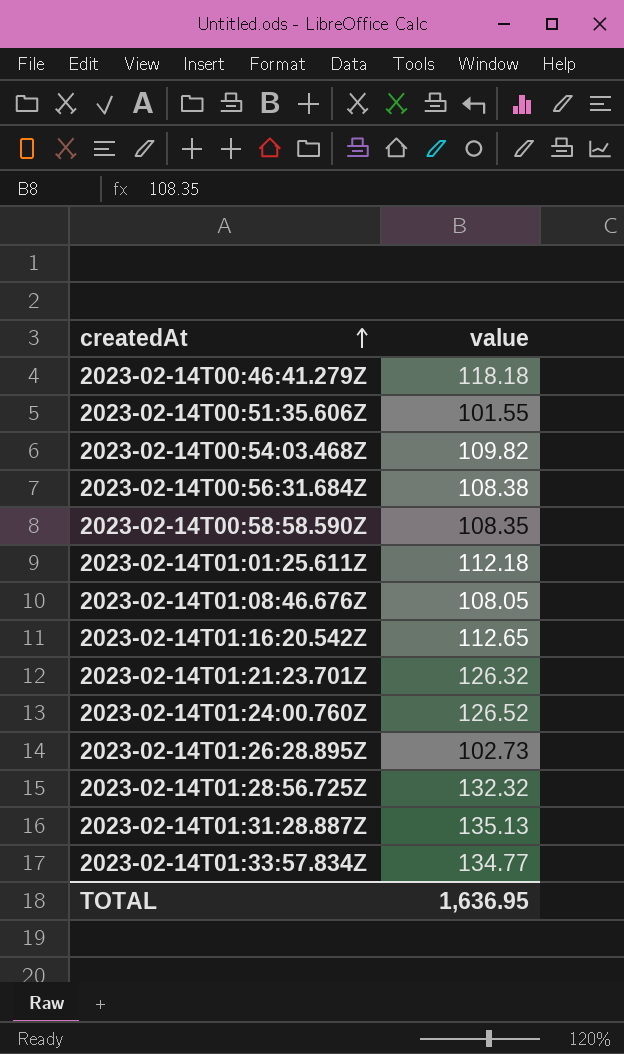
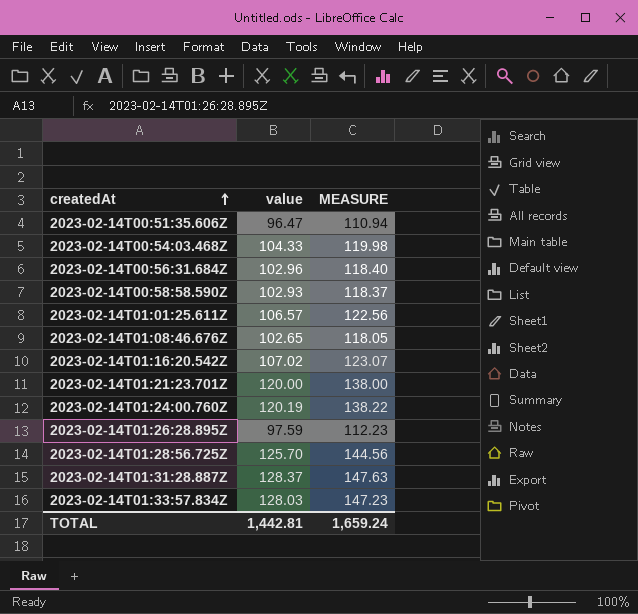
column MEASURE | formula: none -> [value] * 1.15
row 2023-02-14T00:46:41.279Z: 118.18 -> none
2023-02-14T00:51:35.606Z | value: 101.55 -> 96.47
2023-02-14T00:54:03.468Z | value: 109.82 -> 104.33
2023-02-14T00:56:31.684Z | value: 108.38 -> 102.96
2023-02-14T00:58:58.590Z | value: 108.35 -> 102.93
2023-02-14T01:01:25.611Z | value: 112.18 -> 106.57
2023-02-14T01:08:46.676Z | value: 108.05 -> 102.65
2023-02-14T01:16:20.542Z | value: 112.65 -> 107.02
2023-02-14T01:21:23.701Z | value: 126.32 -> 120.00
2023-02-14T01:24:00.760Z | value: 126.52 -> 120.19
2023-02-14T01:26:28.895Z | value: 102.73 -> 97.59
2023-02-14T01:28:56.725Z | value: 132.32 -> 125.70
2023-02-14T01:31:28.887Z | value: 135.13 -> 128.37
2023-02-14T01:33:57.834Z | value: 134.77 -> 128.03
TOTAL | value: 1,636.95 -> 1,442.81

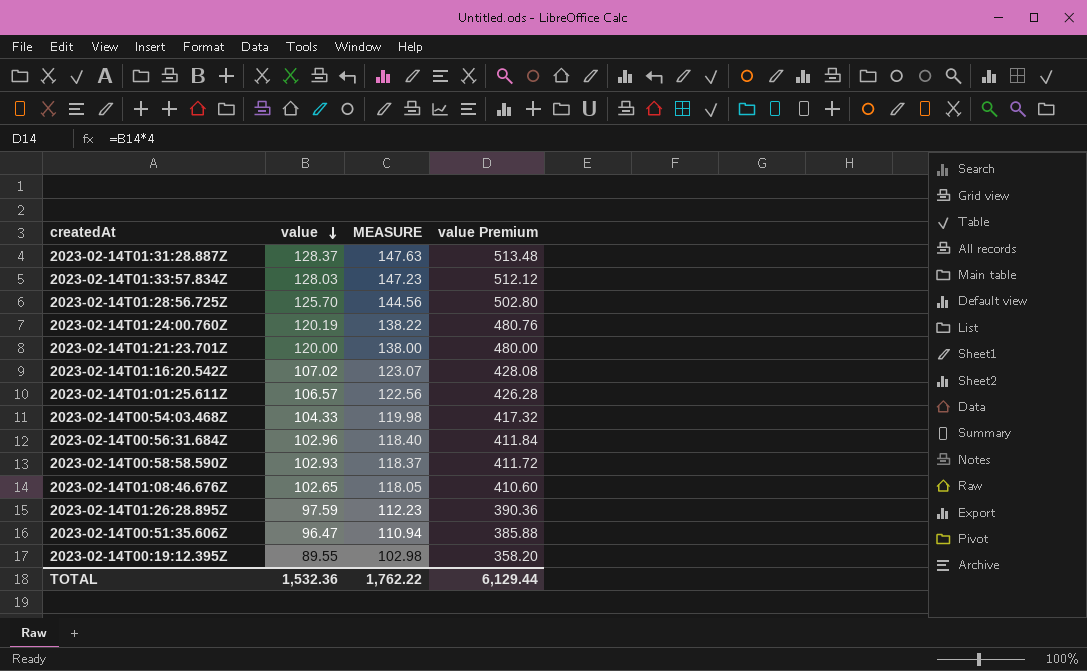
row order: createdAt ascending -> value descending
column value Premium | formula: none -> [value] * 4
row 2023-02-14T00:19:12.395Z: none -> 89.55 | 102.98 | 358.20
TOTAL | value: 1,442.81 -> 1,532.36
TOTAL | MEASURE: 1,659.24 -> 1,762.22

